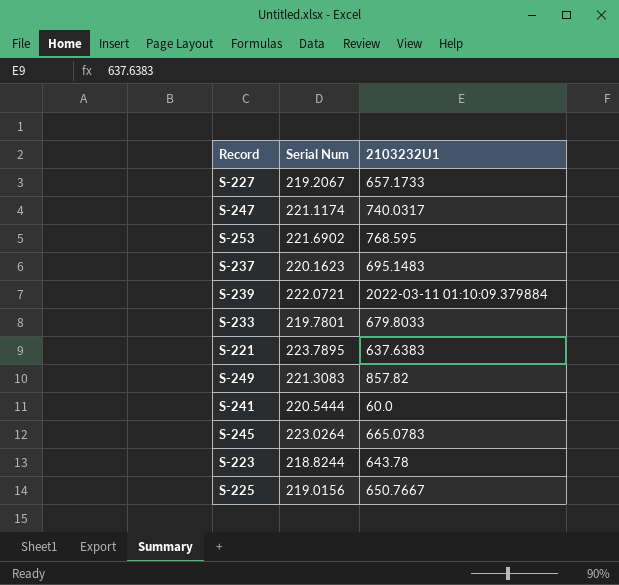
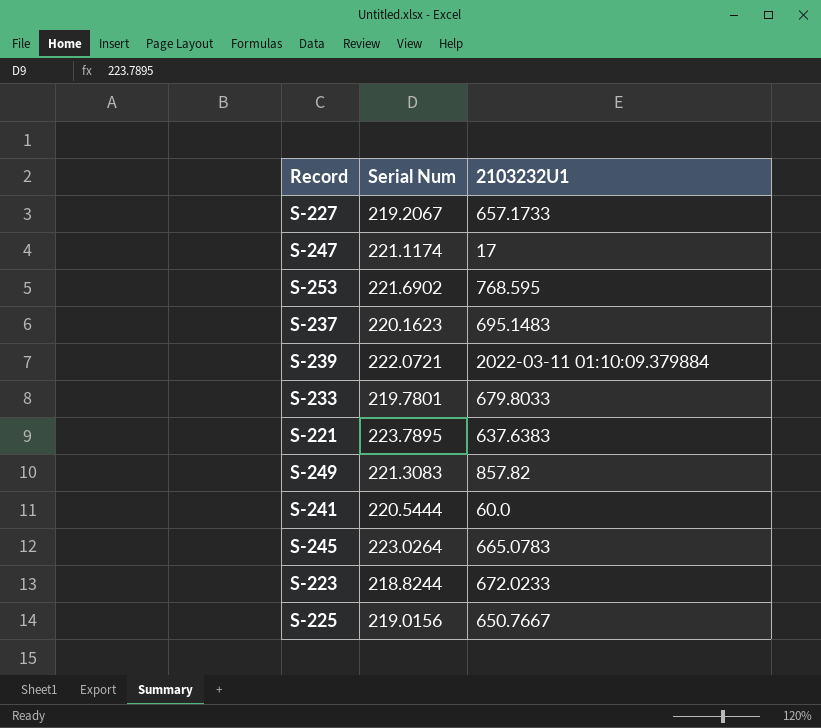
S-247 | 2103232U1: 740.0317 -> 17
S-223 | 2103232U1: 643.78 -> 672.0233

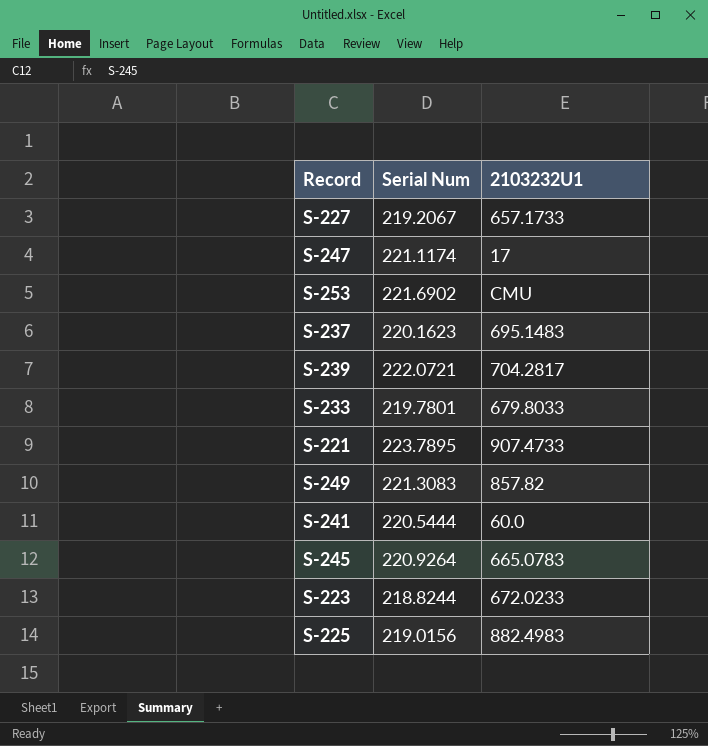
S-253 | 2103232U1: 768.595 -> CMU
S-239 | 2103232U1: 2022-03-11 01:10:09.379884 -> 704.2817
S-221 | 2103232U1: 637.6383 -> 907.4733
S-245 | Serial Num: 223.0264 -> 220.9264
S-225 | 2103232U1: 650.7667 -> 882.4983

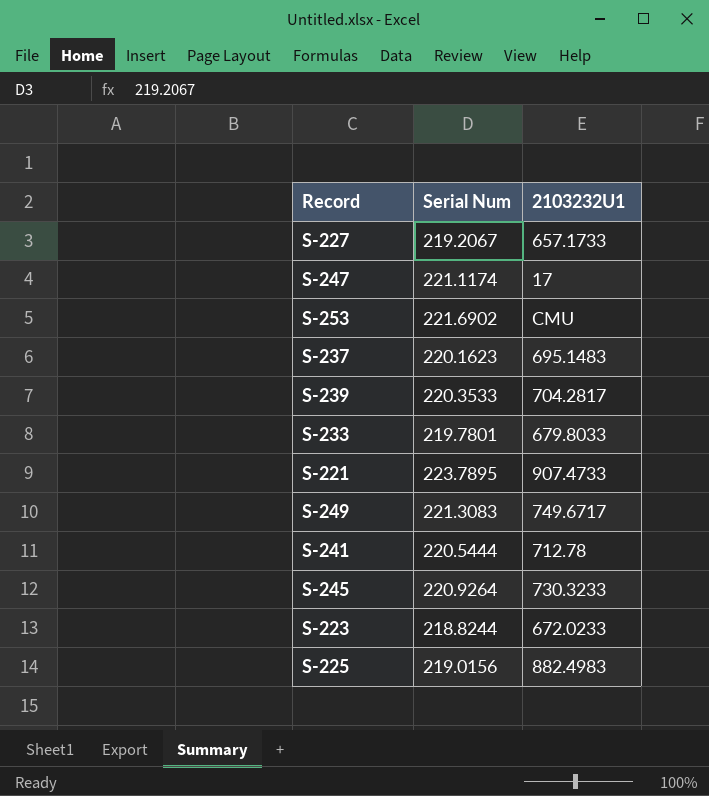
S-239 | Serial Num: 222.0721 -> 220.3533
S-249 | 2103232U1: 857.82 -> 749.6717
S-241 | 2103232U1: 60.0 -> 712.78
S-245 | 2103232U1: 665.0783 -> 730.3233

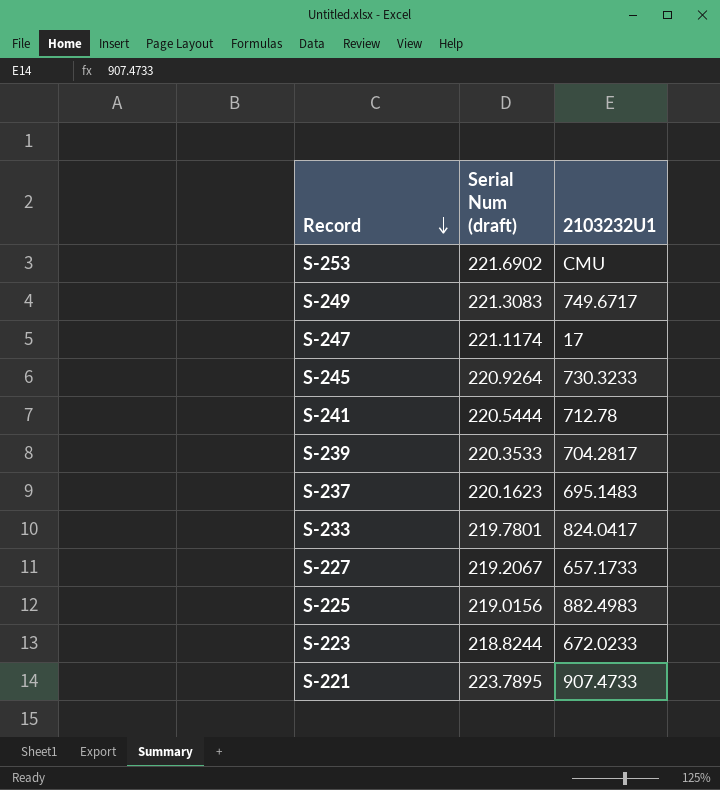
row order: none -> Record descending
column name: Serial Num -> Serial Num (draft)
S-233 | 2103232U1: 679.8033 -> 824.0417

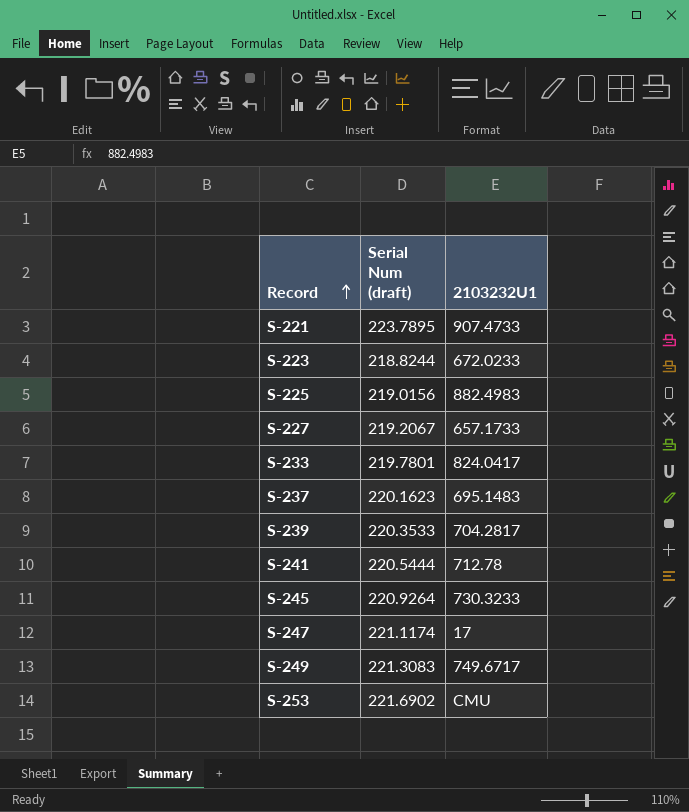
row order: Record descending -> Record ascending

